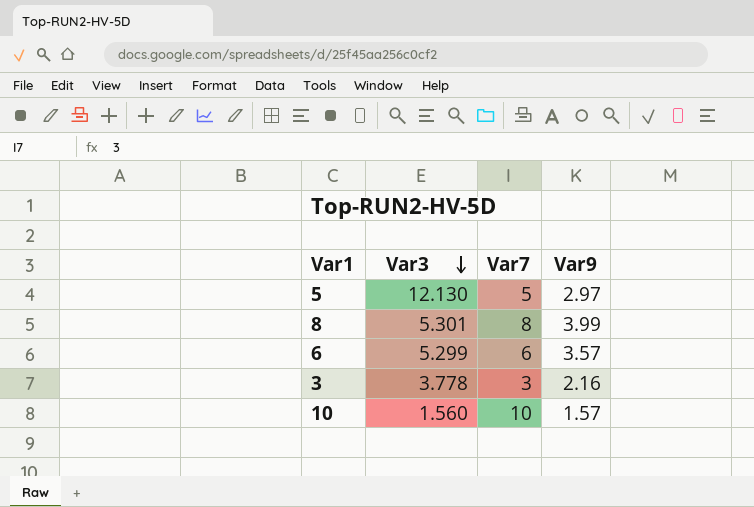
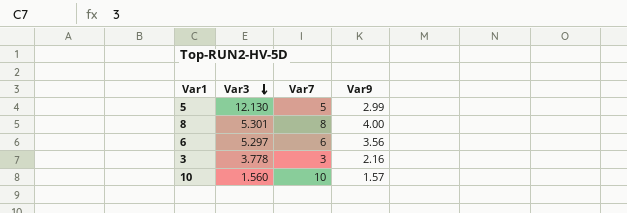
5 | Var9: 2.97 -> 2.99
8 | Var9: 3.99 -> 4.00
6 | Var3: 5.299 -> 5.297
6 | Var9: 3.57 -> 3.56

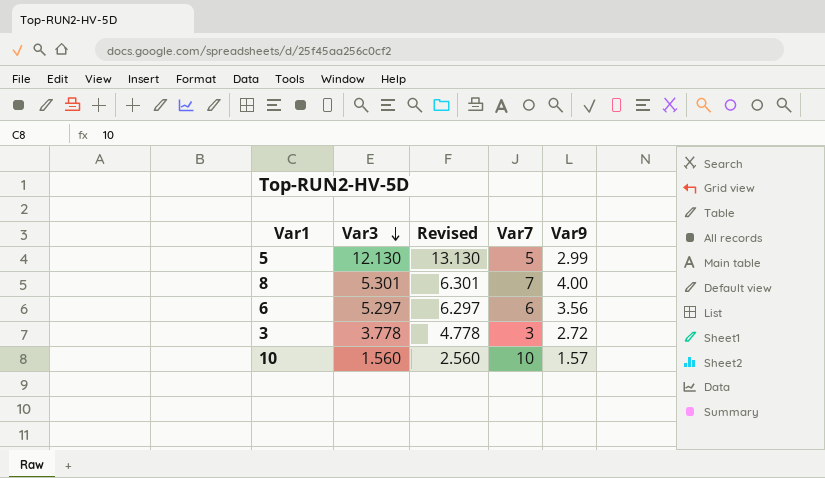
column Revised | formula: none -> [Var3] + 1
8 | Var7: 8 -> 7
3 | Var9: 2.16 -> 2.72

